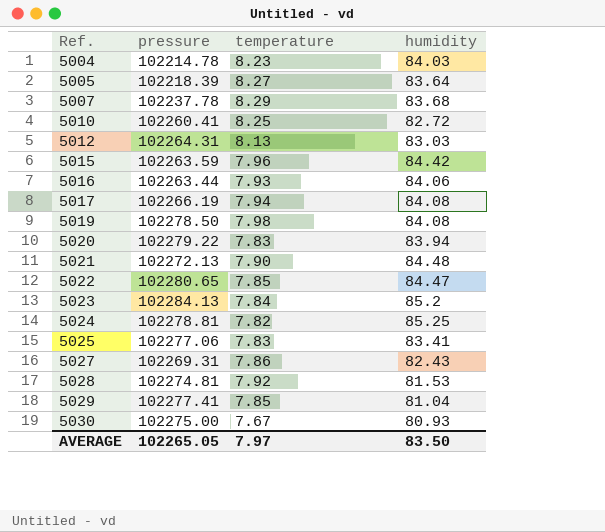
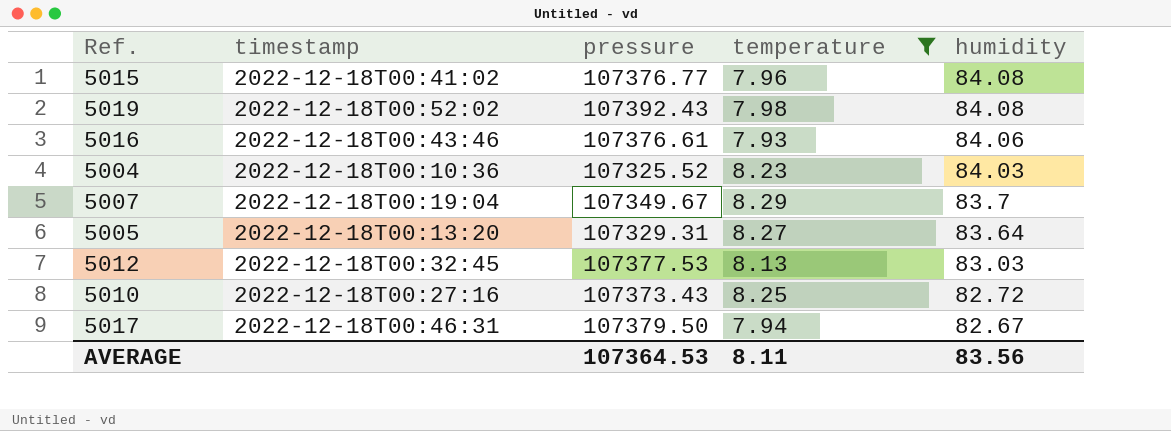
filter: none -> temperature >= 7.93
row order: Ref. ascending -> humidity descending
column timestamp | position: none -> 2
5015 | pressure: 102263.59 -> 107376.77
5015 | humidity: 84.42 -> 84.08
5019 | pressure: 102278.50 -> 107392.43
5016 | pressure: 102263.44 -> 107376.61
5004 | pressure: 102214.78 -> 107325.52
5007 | pressure: 102237.78 -> 107349.67
5007 | humidity: 83.68 -> 83.7
5005 | pressure: 102218.39 -> 107329.31
5012 | pressure: 102264.31 -> 107377.53
5010 | pressure: 102260.41 -> 107373.43
5017 | pressure: 102266.19 -> 107379.50
5017 | humidity: 84.08 -> 82.67
AVERAGE | pressure: 102265.05 -> 107364.53
AVERAGE | temperature: 7.97 -> 8.11
AVERAGE | humidity: 83.50 -> 83.56

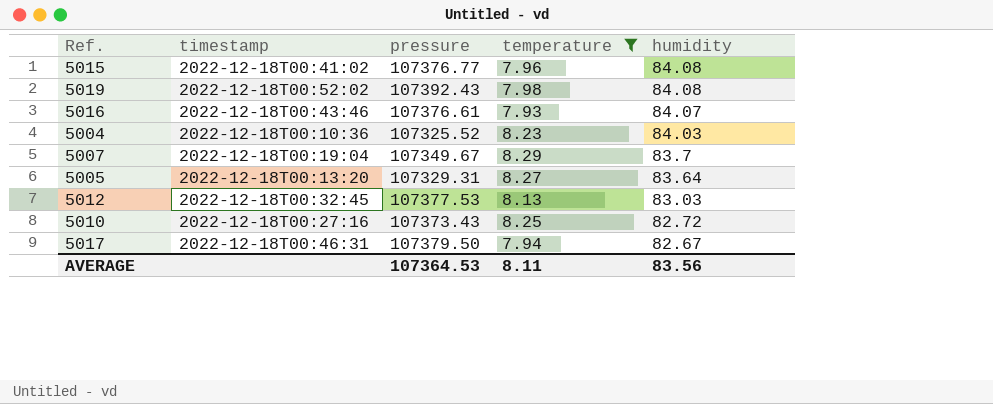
5016 | humidity: 84.06 -> 84.07

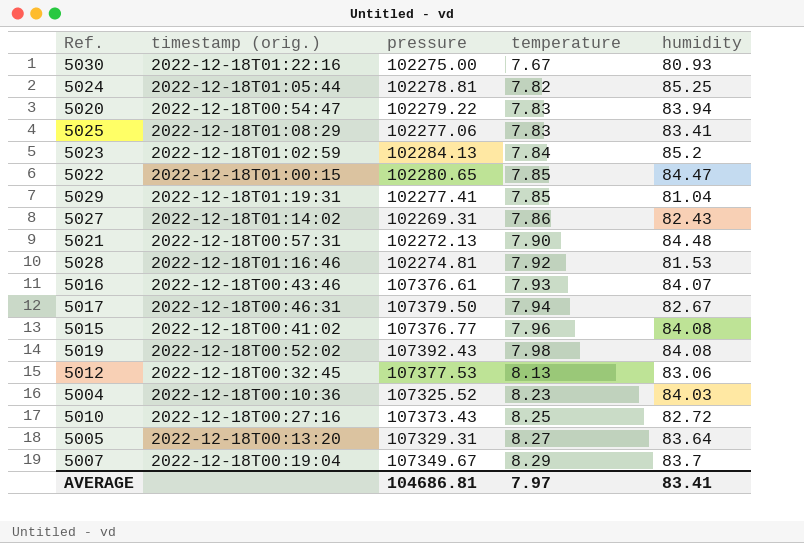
filter: temperature >= 7.93 -> none
row order: humidity descending -> temperature ascending
column name: timestamp -> timestamp (orig.)
5012 | humidity: 83.03 -> 83.06
AVERAGE | pressure: 107364.53 -> 104686.81
AVERAGE | temperature: 8.11 -> 7.97
AVERAGE | humidity: 83.56 -> 83.41

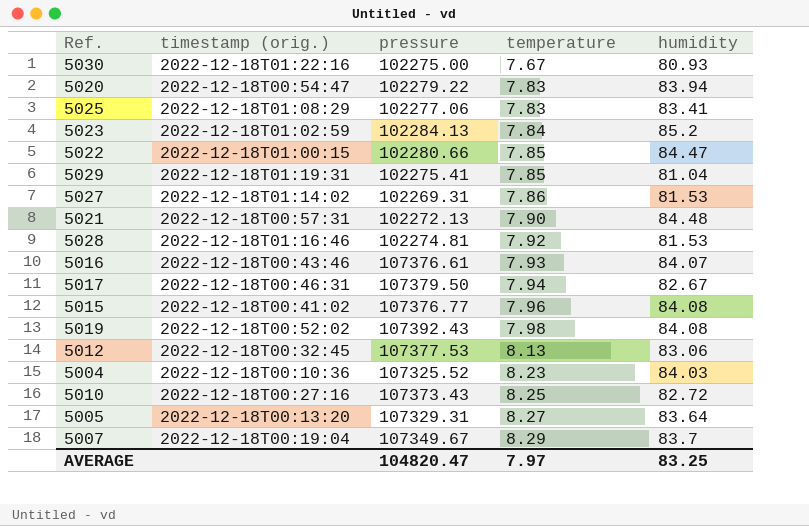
row 5024: 2022-12-18T01:05:44 | 102278.81 | 7.82 | 85.25 -> none
5022 | pressure: 102280.65 -> 102280.66
5029 | pressure: 102277.41 -> 102275.41
5027 | humidity: 82.43 -> 81.53
AVERAGE | pressure: 104686.81 -> 104820.47
AVERAGE | humidity: 83.41 -> 83.25

